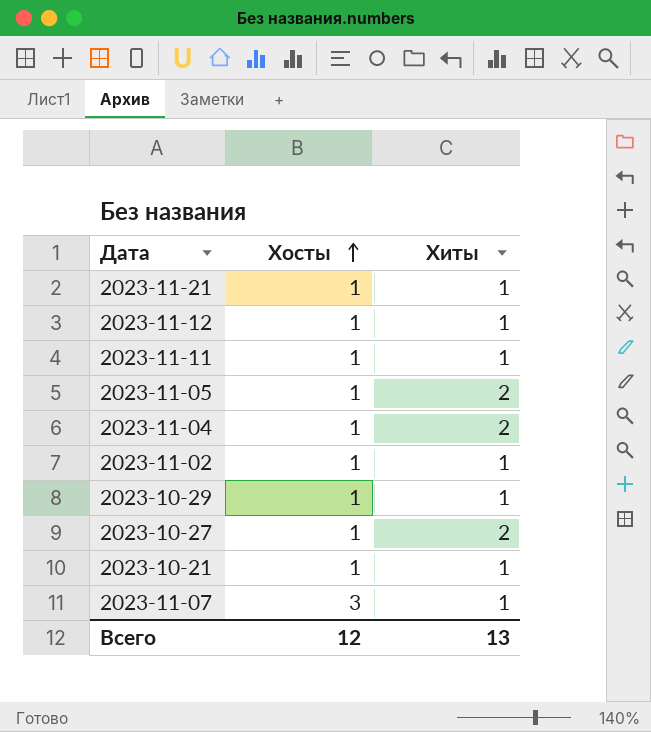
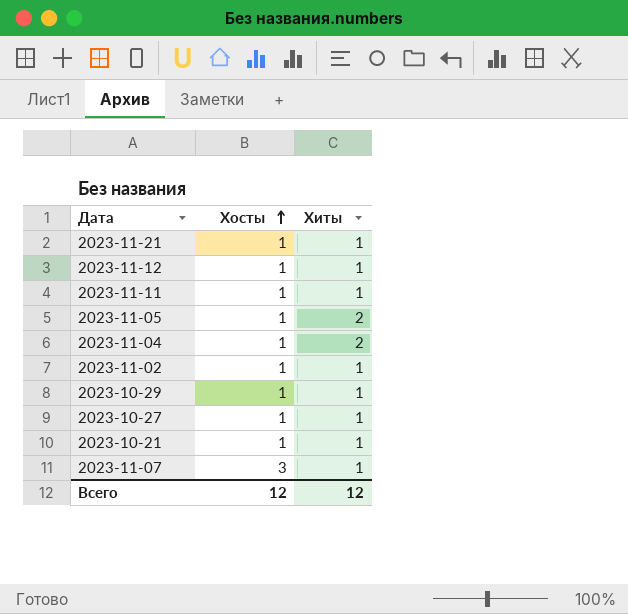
2023-10-27 | Хиты: 2 -> 1
Всего | Хиты: 13 -> 12

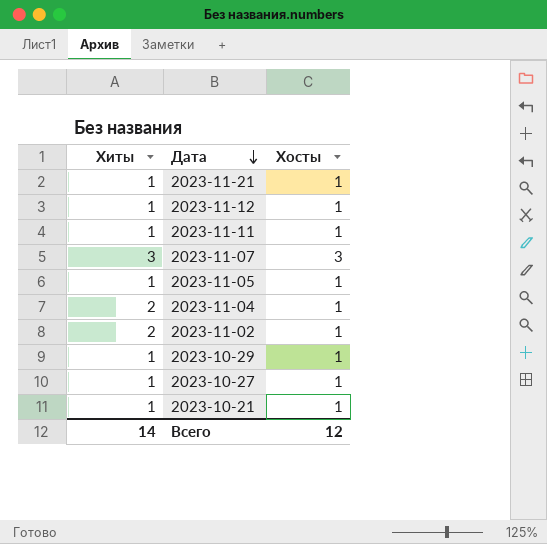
row order: Хосты ascending -> Дата descending
column Хиты | position: 3 -> 1
2023-11-07 | Хиты: 1 -> 3
2023-11-05 | Хиты: 2 -> 1
2023-11-02 | Хиты: 1 -> 2
Всего | Хиты: 12 -> 14

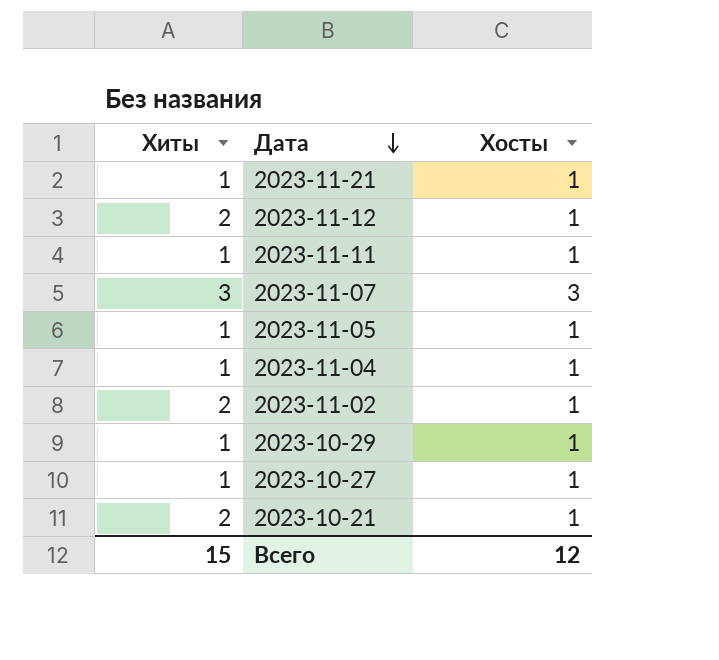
2023-11-12 | Хиты: 1 -> 2
2023-11-04 | Хиты: 2 -> 1
2023-10-21 | Хиты: 1 -> 2
Всего | Хиты: 14 -> 15

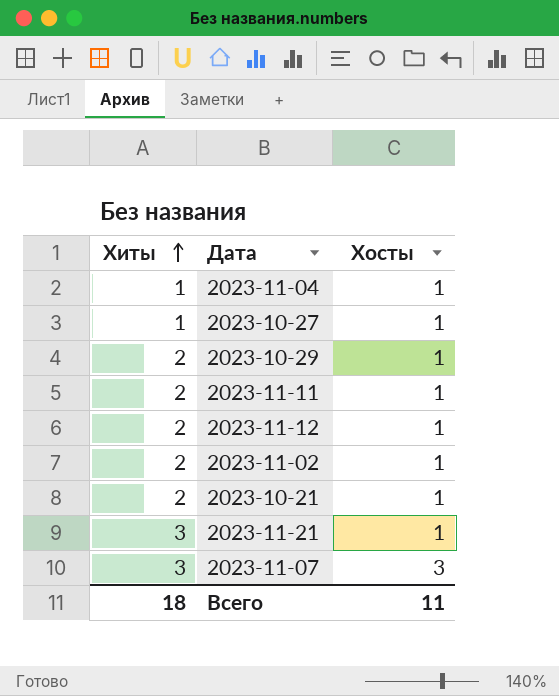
row order: Дата descending -> Хиты ascending
row 2023-11-05: 1 | 1 -> none
2023-10-29 | Хиты: 1 -> 2
2023-11-11 | Хиты: 1 -> 2
2023-11-21 | Хиты: 1 -> 3
Всего | Хиты: 15 -> 18
Всего | Хосты: 12 -> 11

